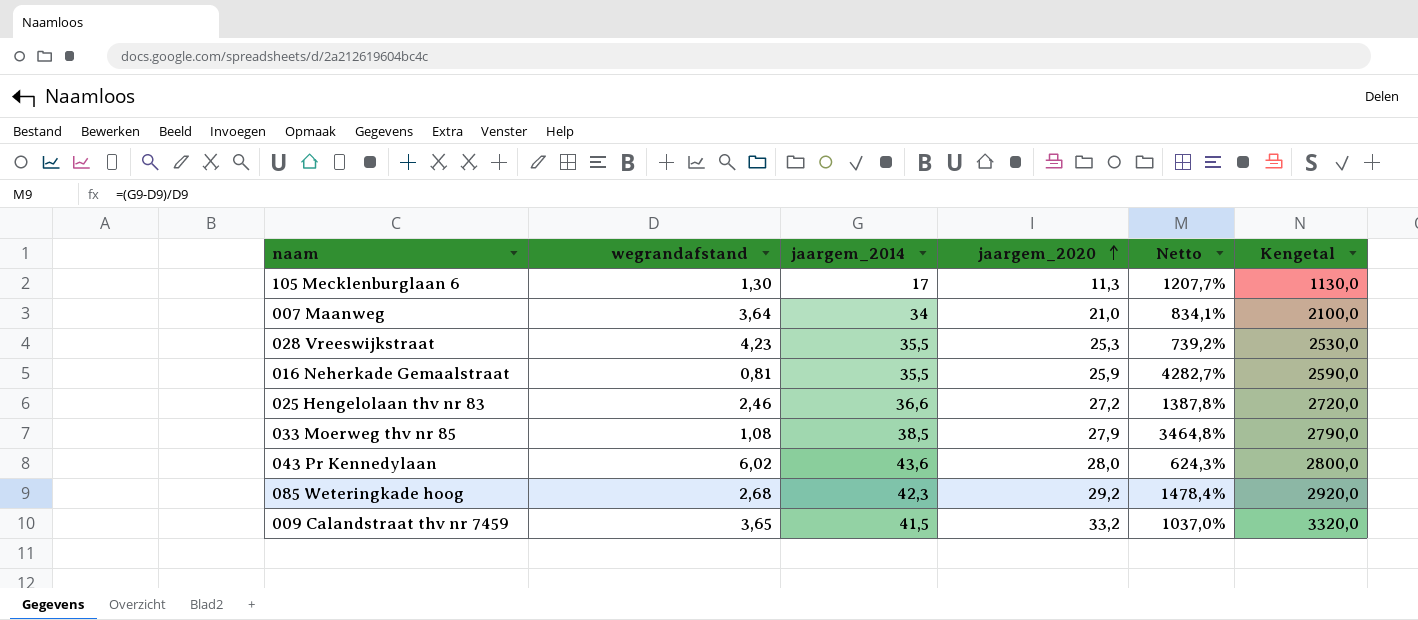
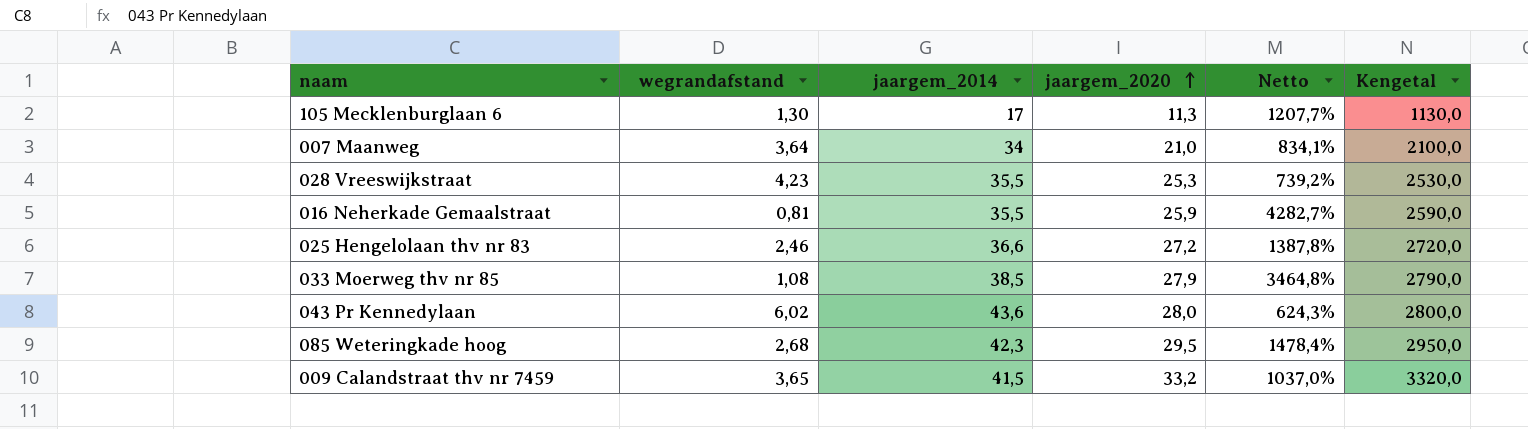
085 Weteringkade hoog | jaargem_2020: 29,2 -> 29,5
085 Weteringkade hoog | Kengetal: 2920,0 -> 2950,0

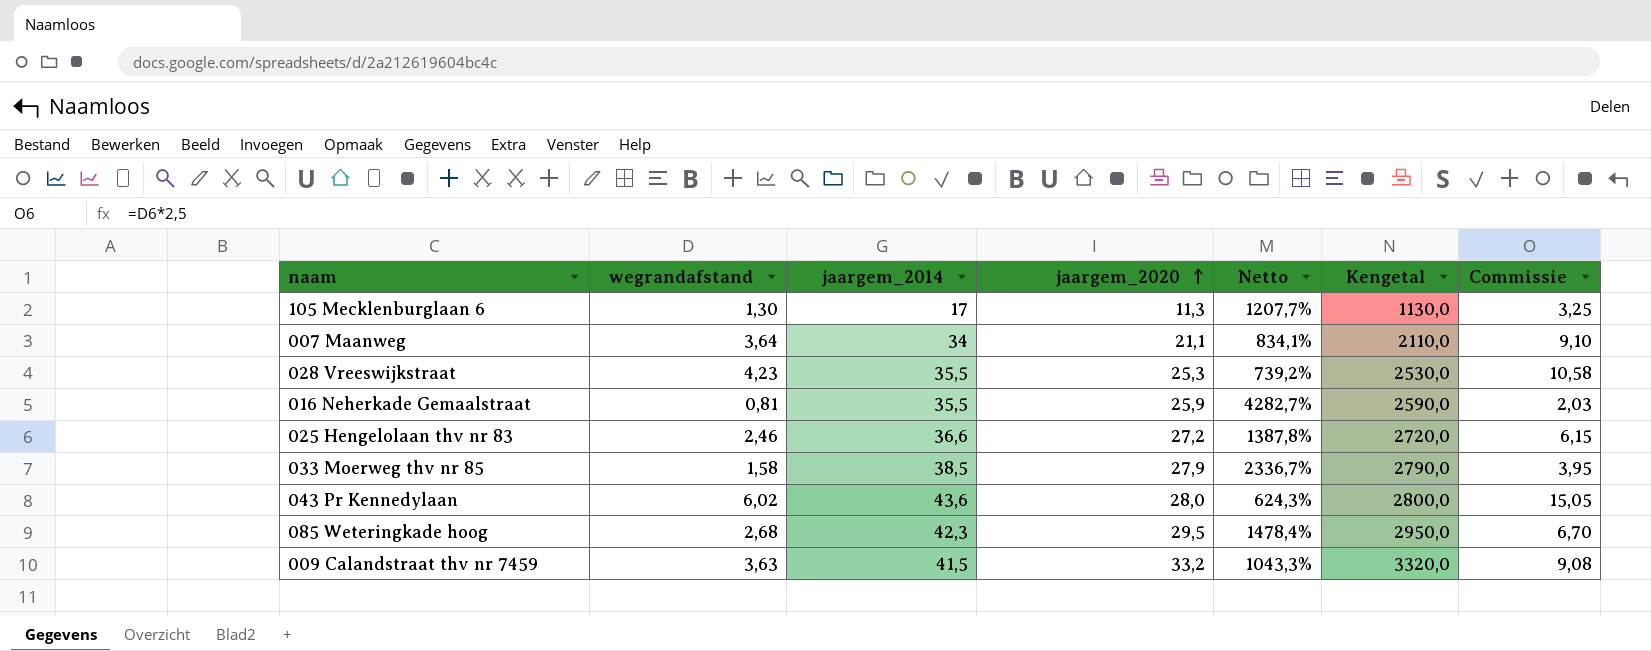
column Commissie | formula: none -> [wegrandafstand] * 2,5
007 Maanweg | jaargem_2020: 21,0 -> 21,1
007 Maanweg | Kengetal: 2100,0 -> 2110,0
033 Moerweg thv nr 85 | wegrandafstand: 1,08 -> 1,58
033 Moerweg thv nr 85 | Netto: 3464,8% -> 2336,7%
009 Calandstraat thv nr 7459 | wegrandafstand: 3,65 -> 3,63
009 Calandstraat thv nr 7459 | Netto: 1037,0% -> 1043,3%

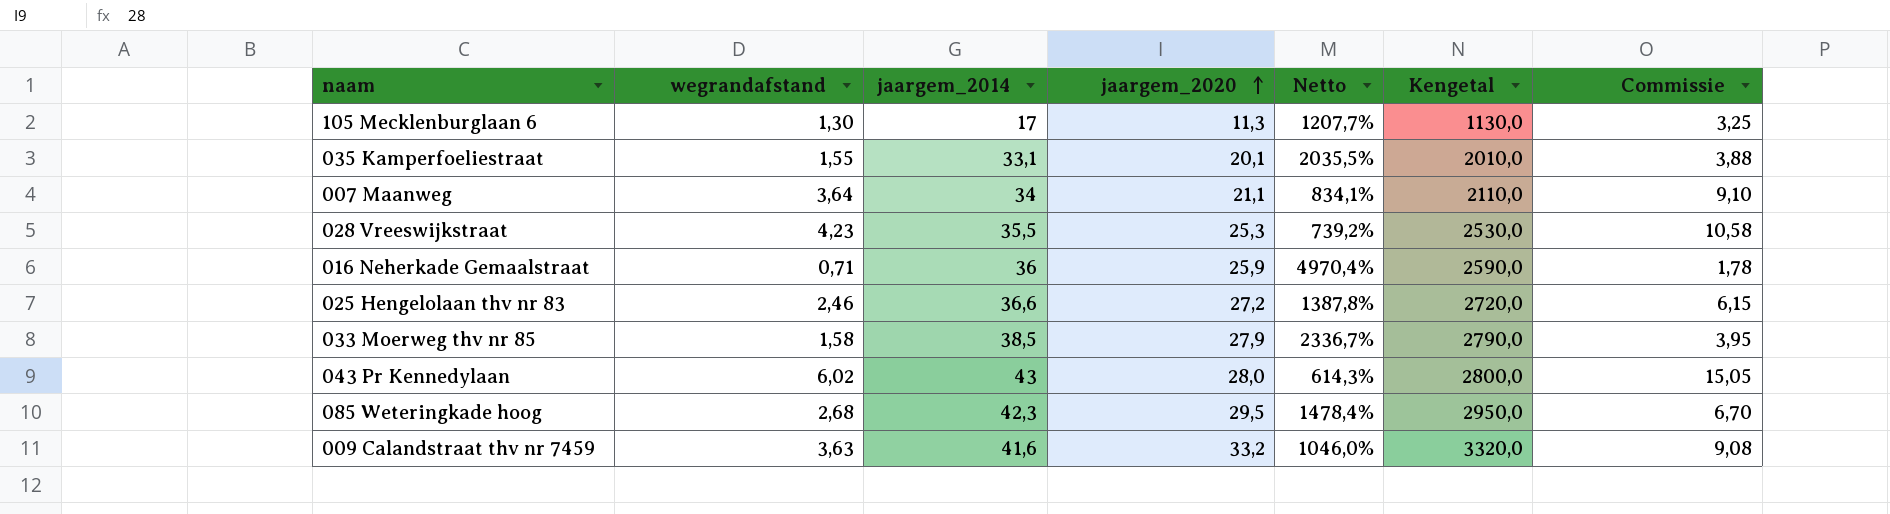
row 035 Kamperfoeliestraat: none -> 1,55 | 33,1 | 20,1 | 2035,5% | 2010,0 | 3,88
016 Neherkade Gemaalstraat | wegrandafstand: 0,81 -> 0,71
016 Neherkade Gemaalstraat | jaargem_2014: 35,5 -> 36
016 Neherkade Gemaalstraat | Netto: 4282,7% -> 4970,4%
016 Neherkade Gemaalstraat | Commissie: 2,03 -> 1,78
043 Pr Kennedylaan | jaargem_2014: 43,6 -> 43
043 Pr Kennedylaan | Netto: 624,3% -> 614,3%
009 Calandstraat thv nr 7459 | jaargem_2014: 41,5 -> 41,6
009 Calandstraat thv nr 7459 | Netto: 1043,3% -> 1046,0%

